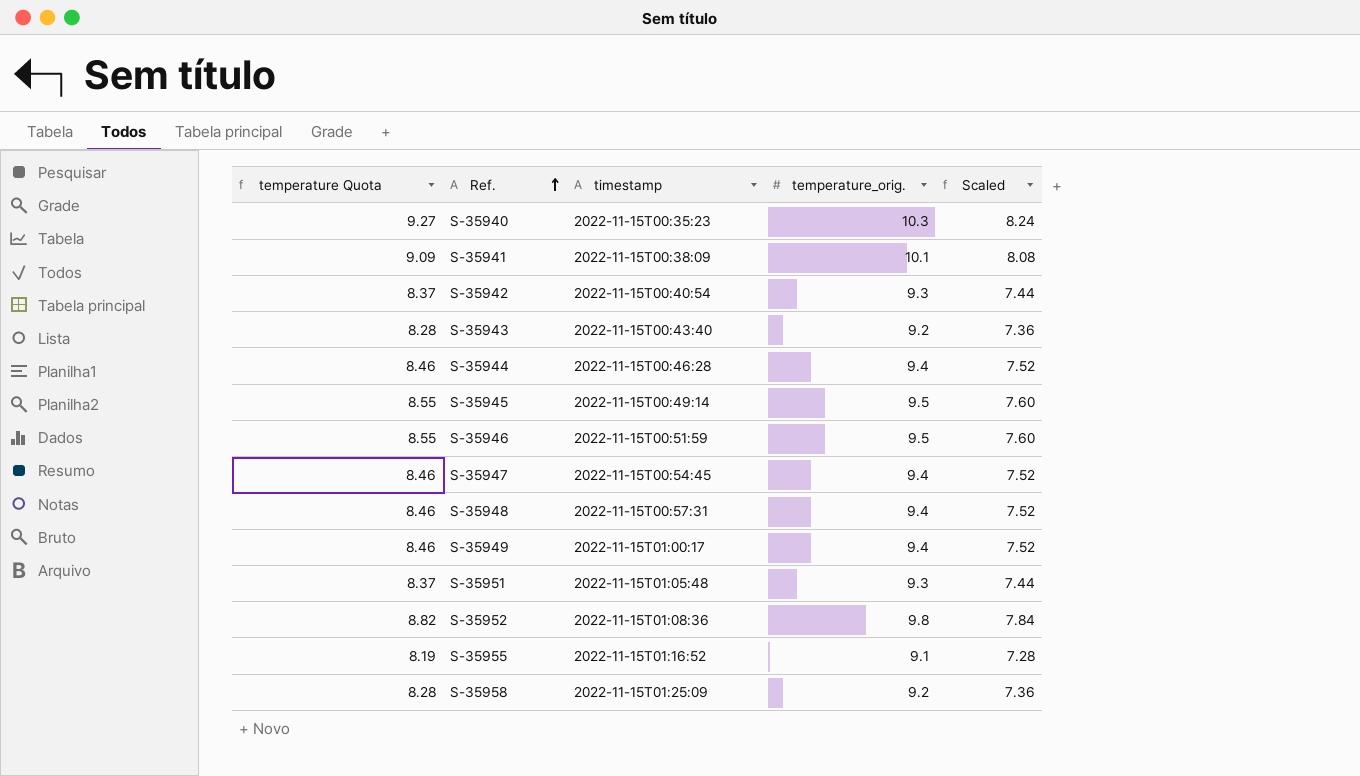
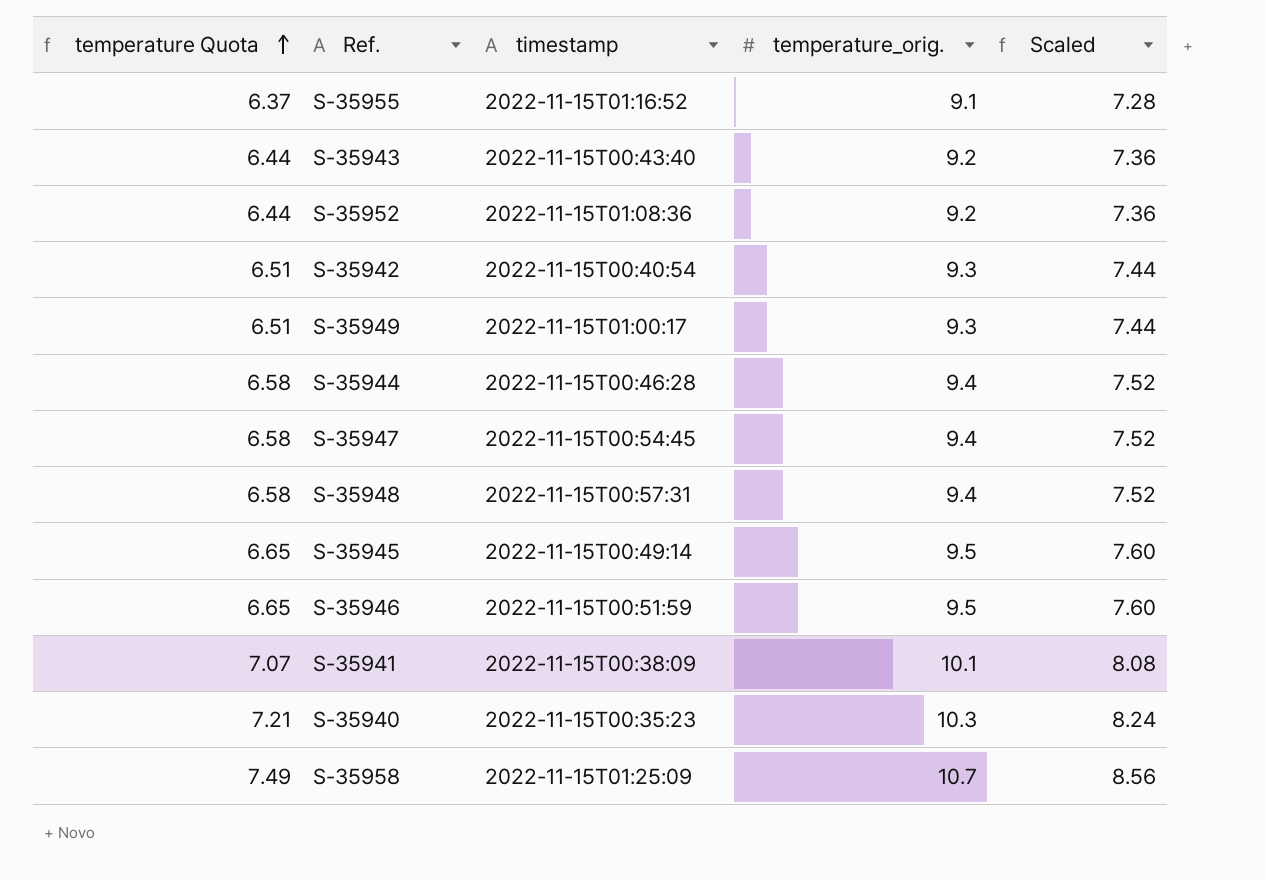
row order: Ref. ascending -> temperature Quota ascending
column temperature Quota | formula: [temperature_orig.] * 0.9 -> [temperature_orig.] * 0.7
row S-35951: 8.37 | 2022-11-15T01:05:48 | 9.3 | 7.44 -> none
S-35952 | temperature_orig.: 9.8 -> 9.2
S-35952 | Scaled: 7.84 -> 7.36
S-35949 | temperature_orig.: 9.4 -> 9.3
S-35949 | Scaled: 7.52 -> 7.44
S-35958 | temperature_orig.: 9.2 -> 10.7
S-35958 | Scaled: 7.36 -> 8.56

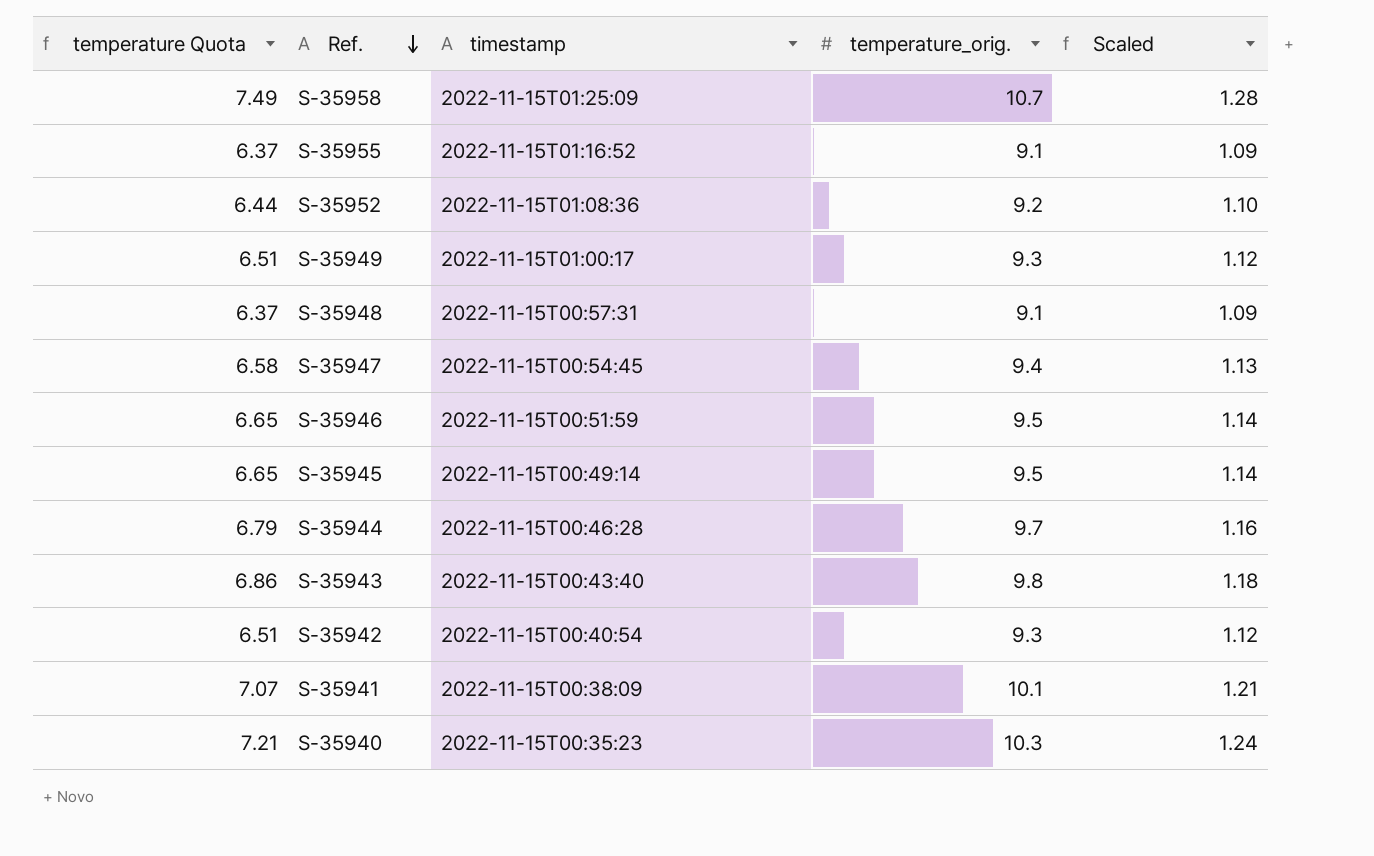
row order: temperature Quota ascending -> Ref. descending
column Scaled | formula: [temperature_orig.] * 0.8 -> [temperature_orig.] * 0.12
S-35948 | temperature Quota: 6.58 -> 6.37
S-35948 | temperature_orig.: 9.4 -> 9.1
S-35944 | temperature Quota: 6.58 -> 6.79
S-35944 | temperature_orig.: 9.4 -> 9.7
S-35943 | temperature Quota: 6.44 -> 6.86
S-35943 | temperature_orig.: 9.2 -> 9.8

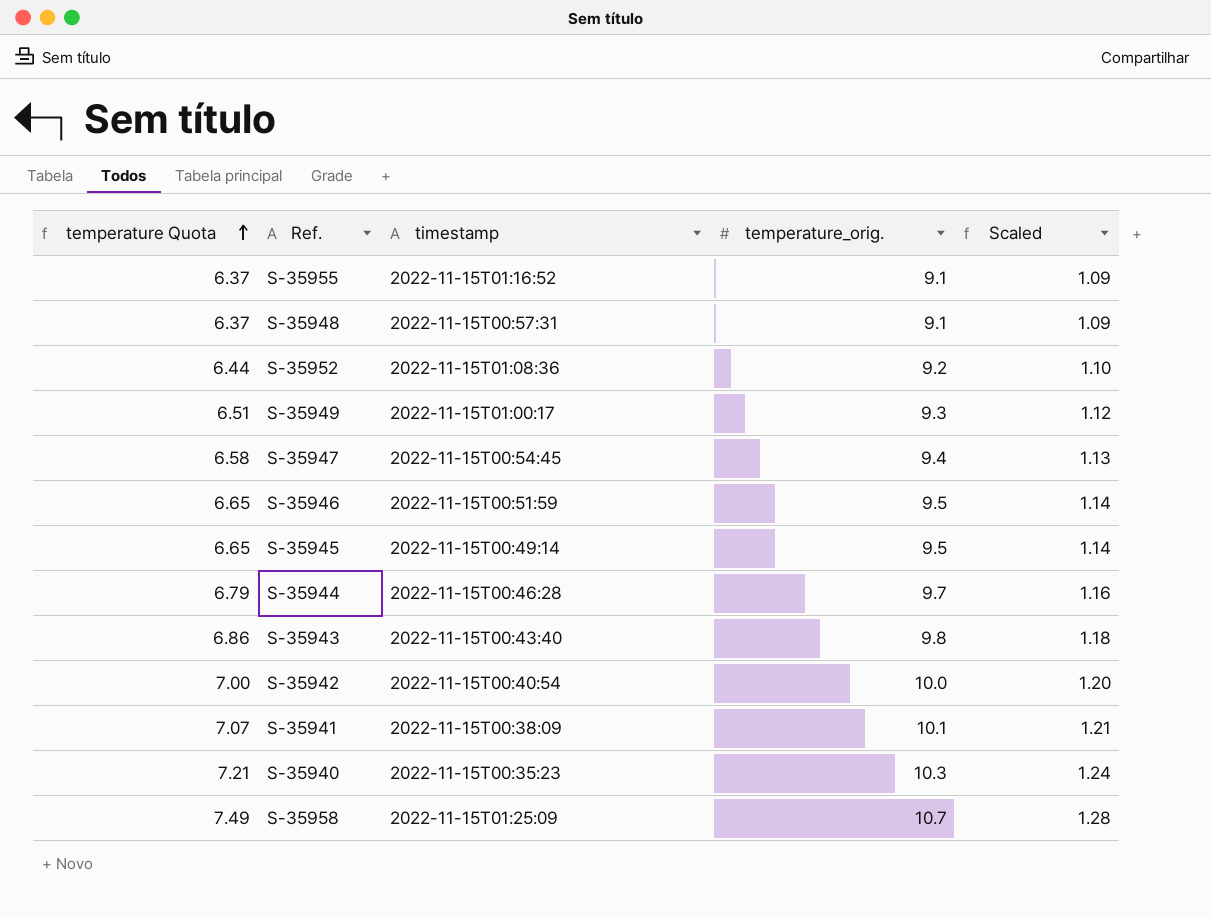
row order: Ref. descending -> temperature Quota ascending
S-35942 | temperature Quota: 6.51 -> 7.00
S-35942 | temperature_orig.: 9.3 -> 10.0
S-35942 | Scaled: 1.12 -> 1.20

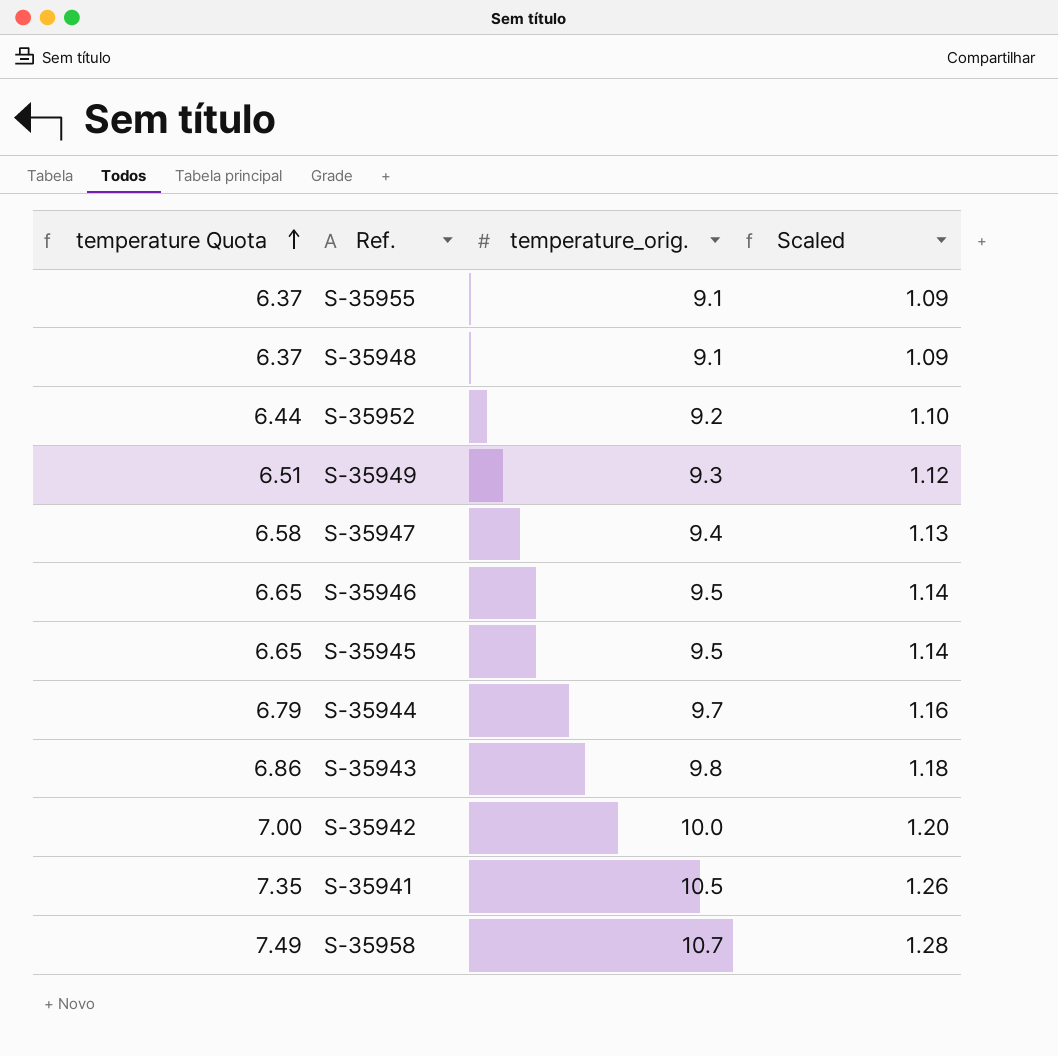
column timestamp | position: 3 -> none
row S-35940: 7.21 | 2022-11-15T00:35:23 | 10.3 | 1.24 -> none
S-35941 | temperature Quota: 7.07 -> 7.35
S-35941 | temperature_orig.: 10.1 -> 10.5
S-35941 | Scaled: 1.21 -> 1.26

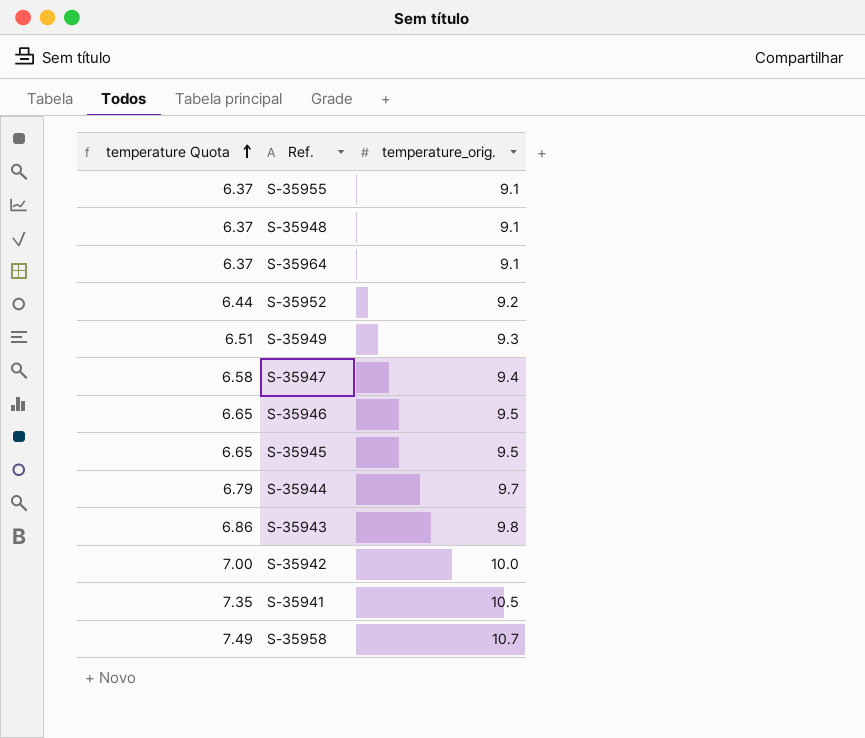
column Scaled | formula: [temperature_orig.] * 0.12 -> none
row S-35964: none -> 6.37 | 9.1

